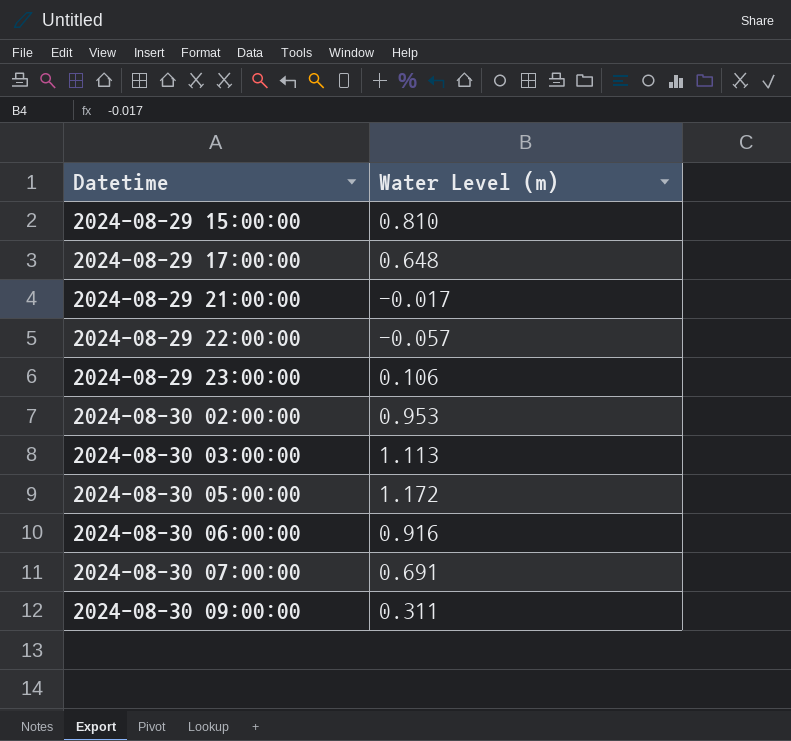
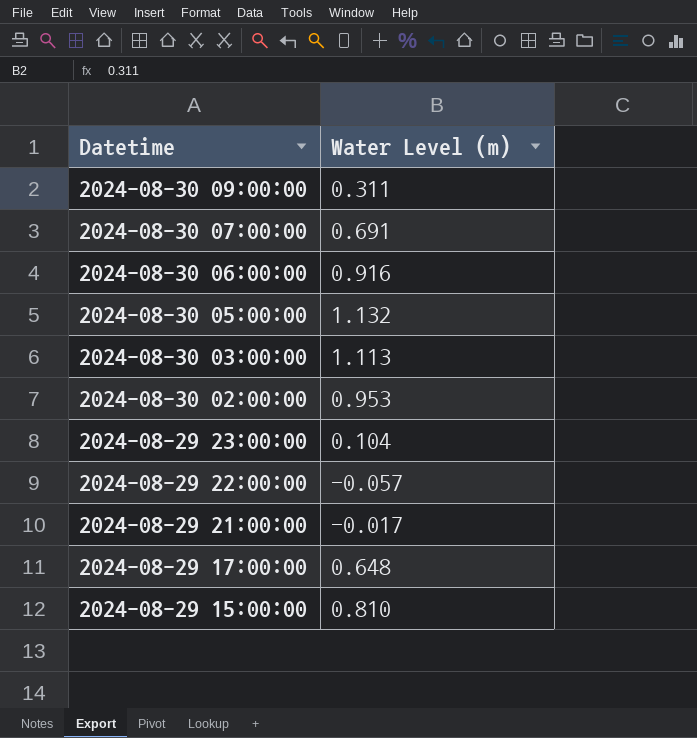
row order: Datetime ascending -> Datetime descending
2024-08-30 05:00:00 | Water Level (m): 1.172 -> 1.132
2024-08-29 23:00:00 | Water Level (m): 0.106 -> 0.104

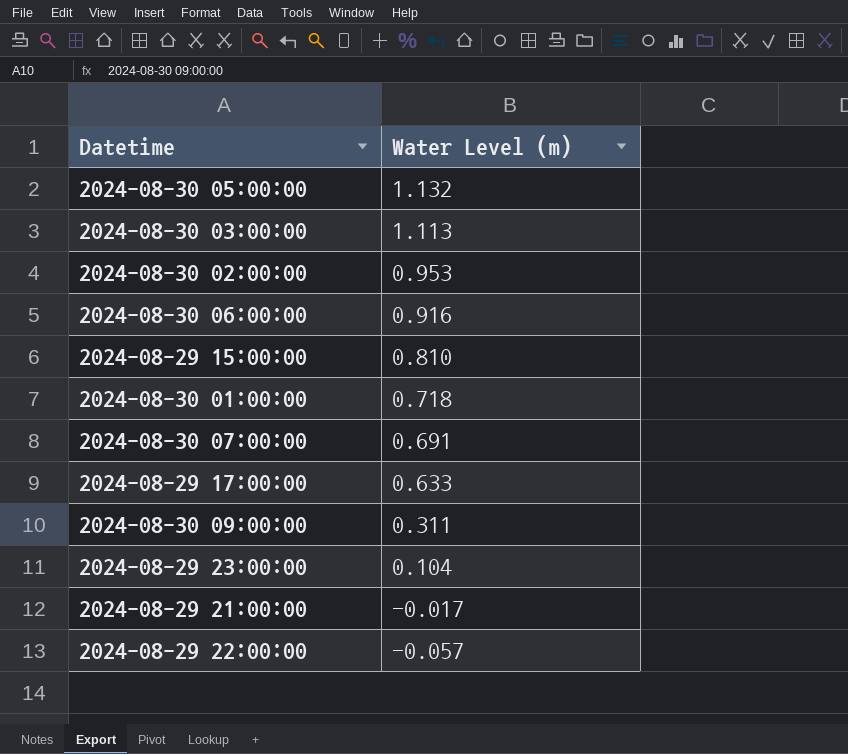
row order: Datetime descending -> Water Level (m) descending
row 2024-08-30 01:00:00: none -> 0.718
2024-08-29 17:00:00 | Water Level (m): 0.648 -> 0.633

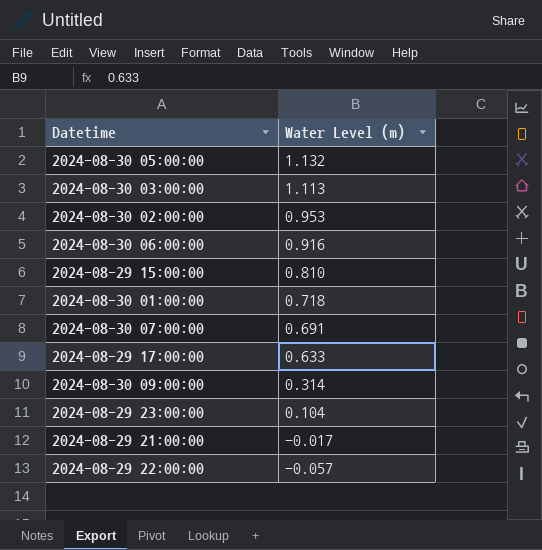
2024-08-30 09:00:00 | Water Level (m): 0.311 -> 0.314

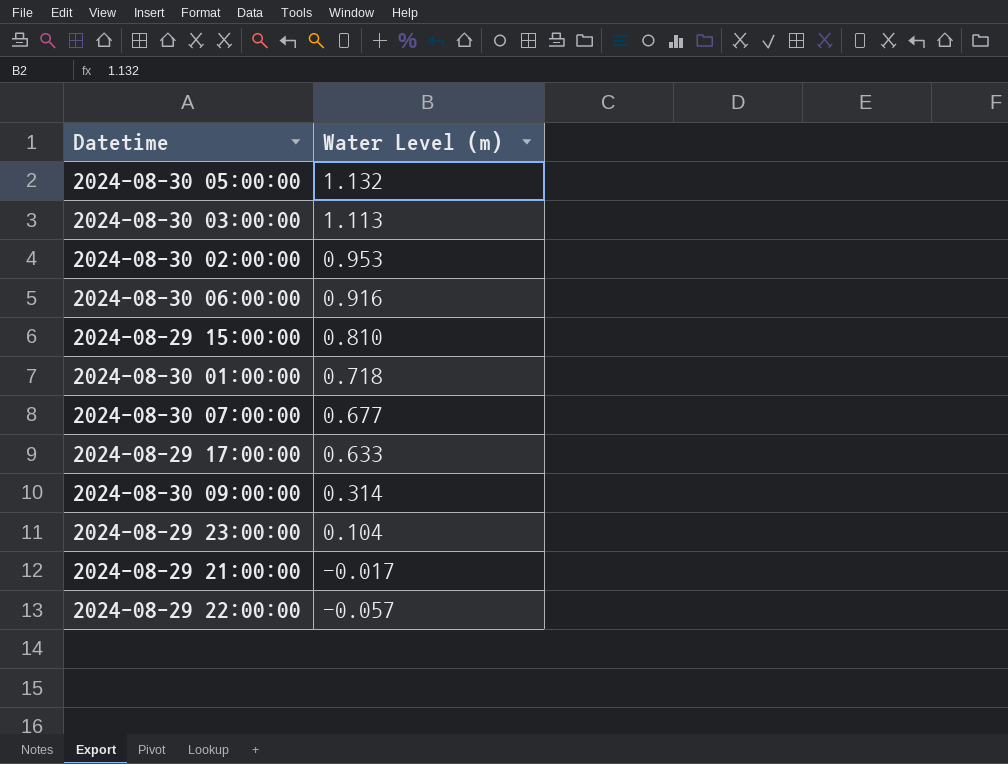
2024-08-30 07:00:00 | Water Level (m): 0.691 -> 0.677

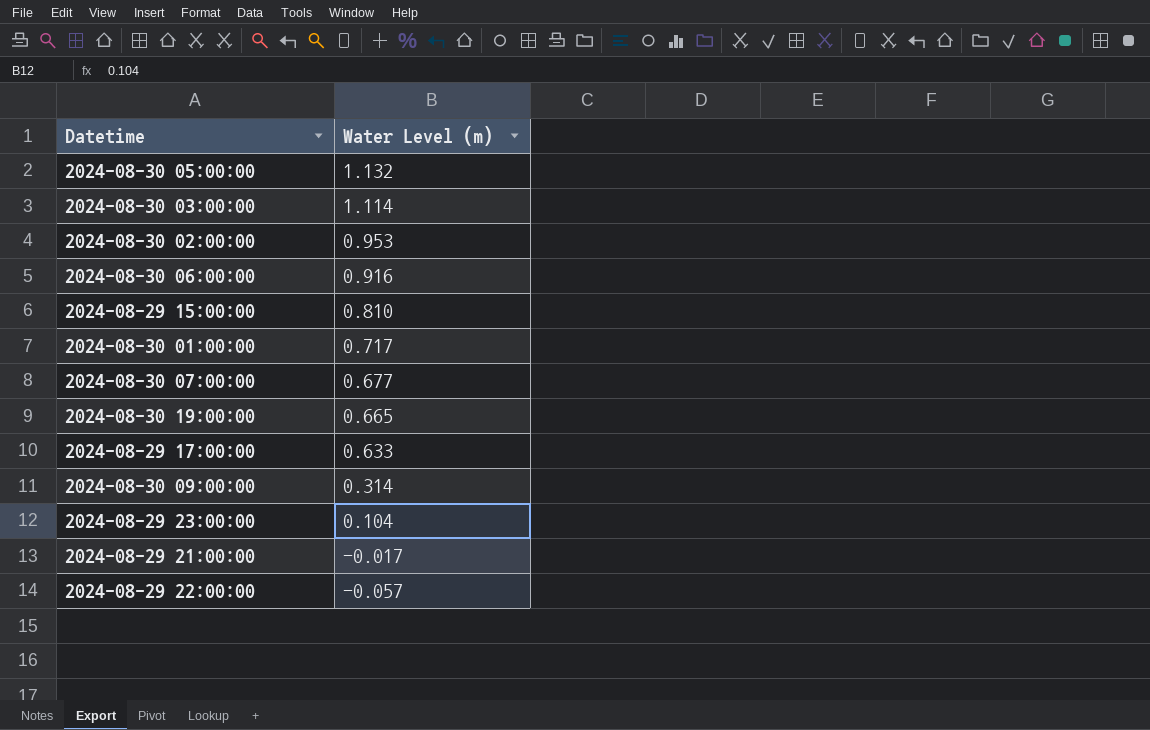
2024-08-30 03:00:00 | Water Level (m): 1.113 -> 1.114
2024-08-30 01:00:00 | Water Level (m): 0.718 -> 0.717
row 2024-08-30 19:00:00: none -> 0.665

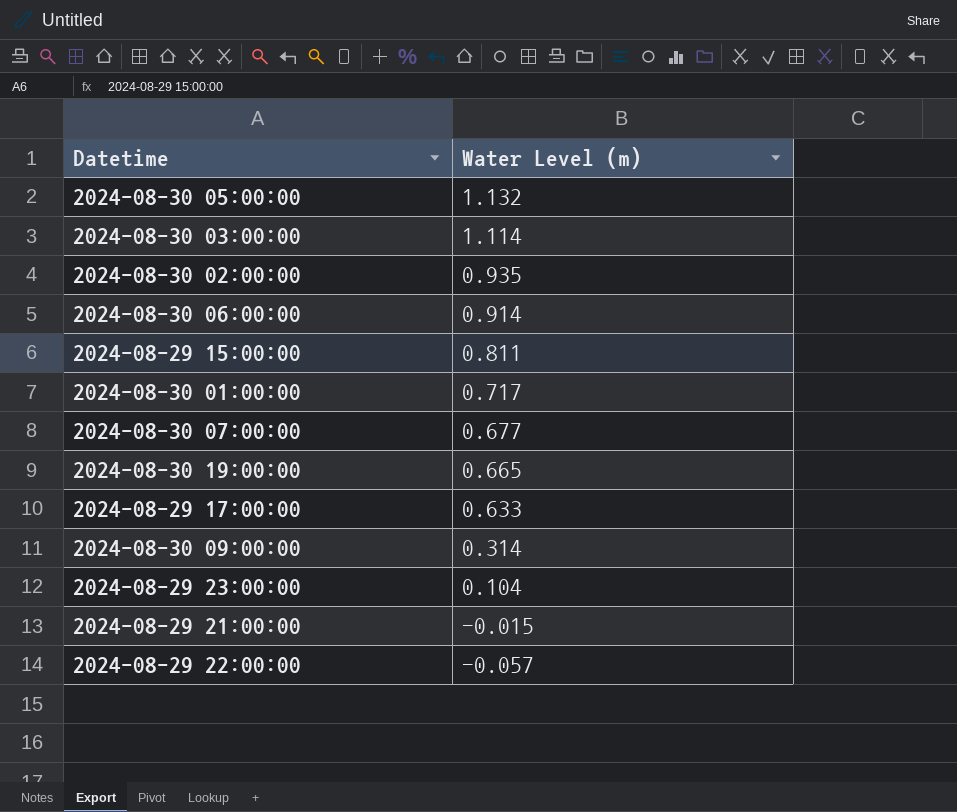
2024-08-30 02:00:00 | Water Level (m): 0.953 -> 0.935
2024-08-30 06:00:00 | Water Level (m): 0.916 -> 0.914
2024-08-29 15:00:00 | Water Level (m): 0.810 -> 0.811
2024-08-29 21:00:00 | Water Level (m): -0.017 -> -0.015

